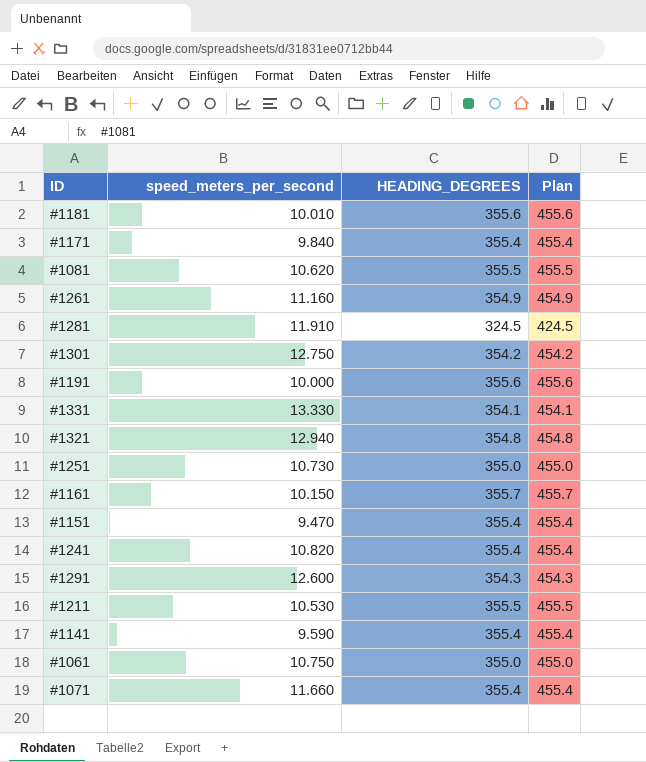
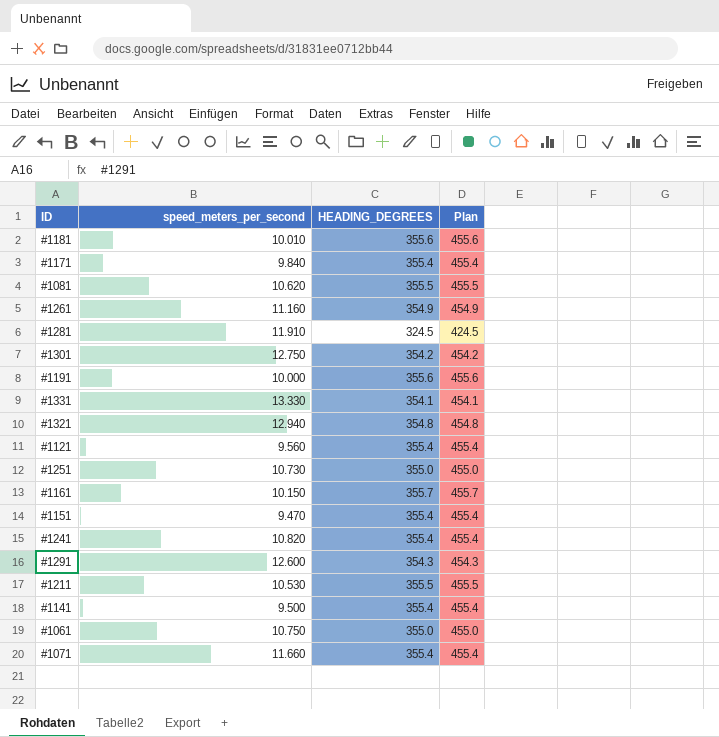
row #1121: none -> 9.560 | 355.4 | 455.4
#1141 | speed_meters_per_second: 9.590 -> 9.500

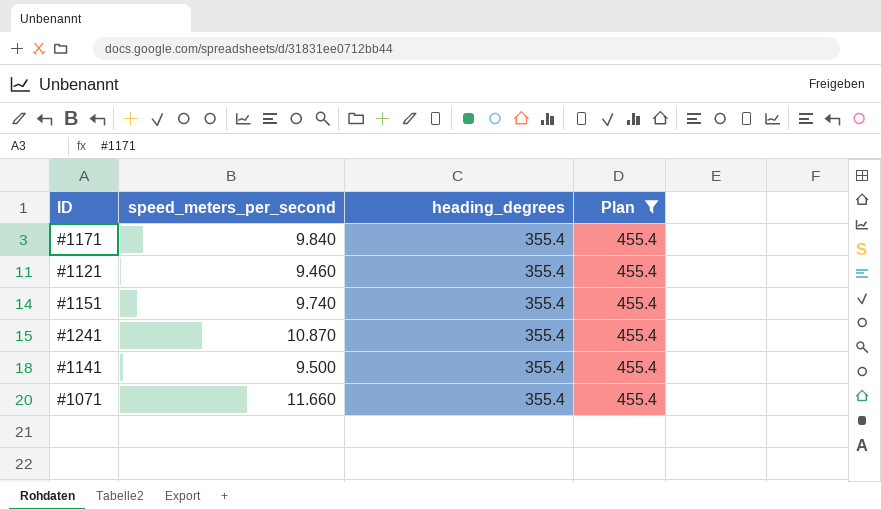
filter: none -> Plan = 455.4
column name: HEADING_DEGREES -> heading_degrees
#1121 | speed_meters_per_second: 9.560 -> 9.460
#1151 | speed_meters_per_second: 9.470 -> 9.740
#1241 | speed_meters_per_second: 10.820 -> 10.870

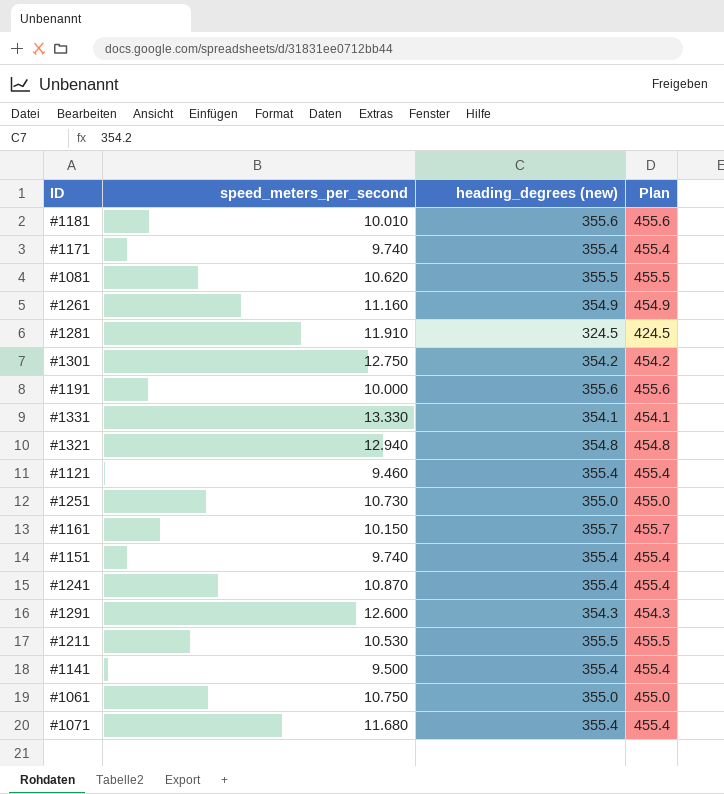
filter: Plan = 455.4 -> none
column name: heading_degrees -> heading_degrees (new)
#1171 | speed_meters_per_second: 9.840 -> 9.740
#1071 | speed_meters_per_second: 11.660 -> 11.680

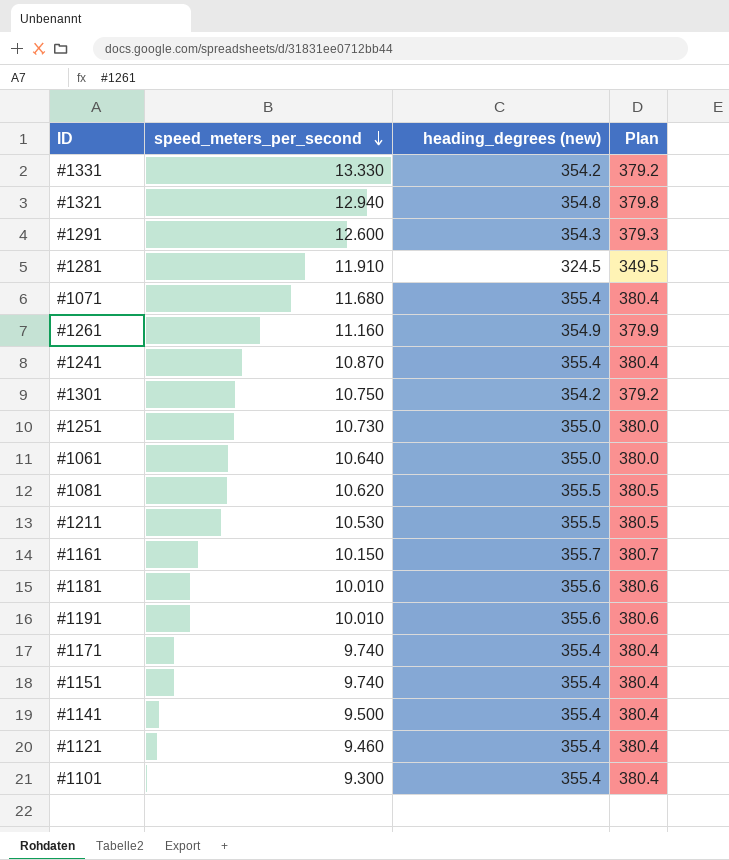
row order: none -> speed_meters_per_second descending
column Plan | formula: [heading_degrees (new)] + 100 -> [heading_degrees (new)] + 25
#1331 | heading_degrees (new): 354.1 -> 354.2
#1301 | speed_meters_per_second: 12.750 -> 10.750
#1061 | speed_meters_per_second: 10.750 -> 10.640
#1191 | speed_meters_per_second: 10.000 -> 10.010
row #1101: none -> 9.300 | 355.4 | 380.4

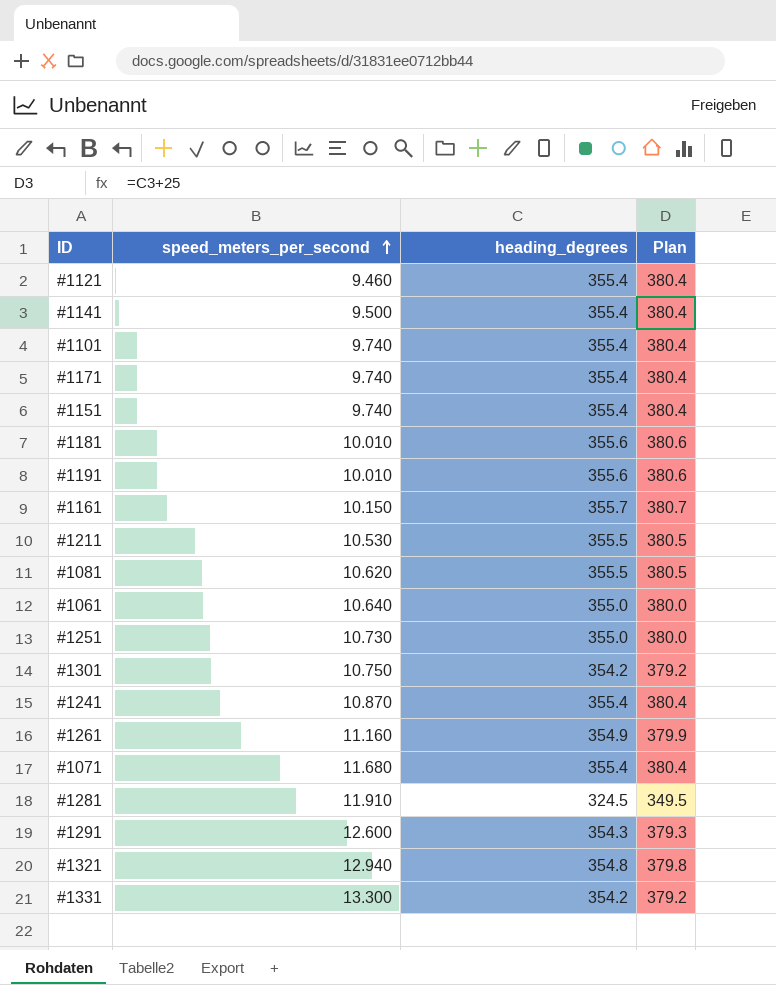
row order: speed_meters_per_second descending -> speed_meters_per_second ascending
column name: heading_degrees (new) -> heading_degrees
#1101 | speed_meters_per_second: 9.300 -> 9.740
#1331 | speed_meters_per_second: 13.330 -> 13.300

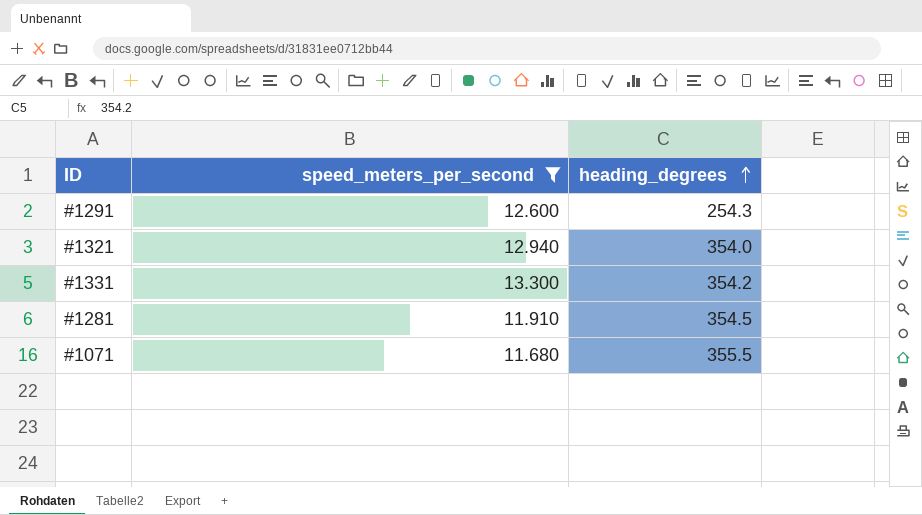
filter: none -> speed_meters_per_second >= 11.680
row order: speed_meters_per_second ascending -> heading_degrees ascending
column Plan | formula: [heading_degrees] + 25 -> none
#1291 | heading_degrees: 354.3 -> 254.3
#1321 | heading_degrees: 354.8 -> 354.0
#1281 | heading_degrees: 324.5 -> 354.5
#1071 | heading_degrees: 355.4 -> 355.5

